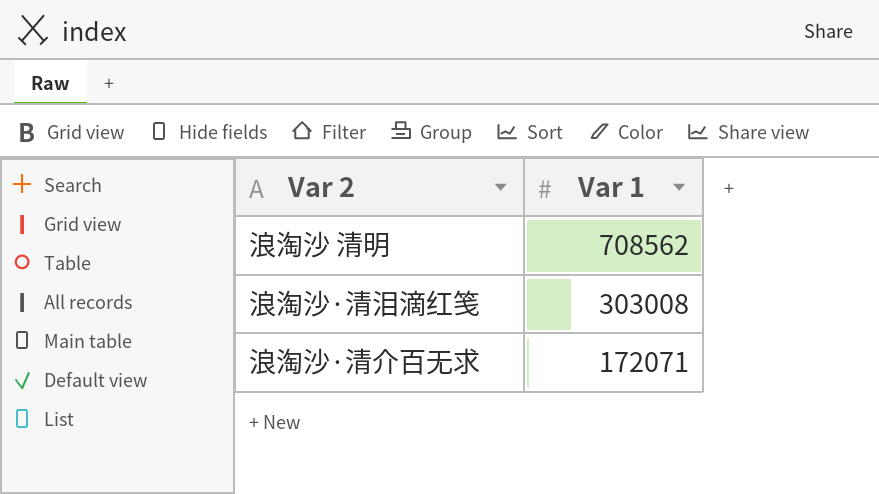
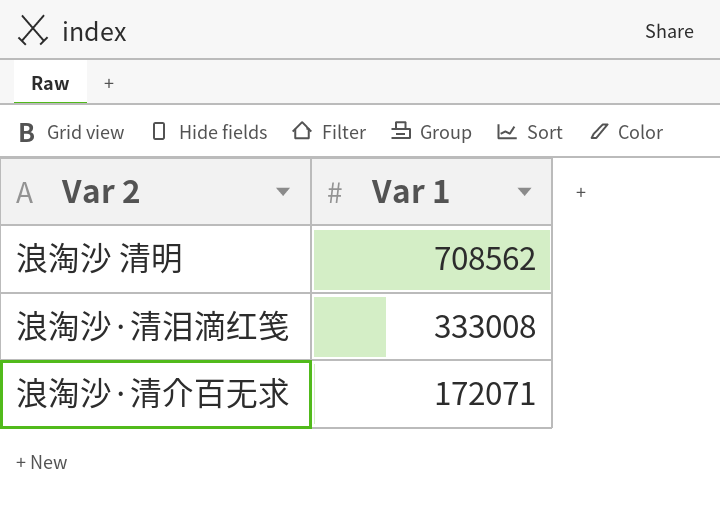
浪淘沙·清泪滴红笺 | Var 1: 303008 -> 333008

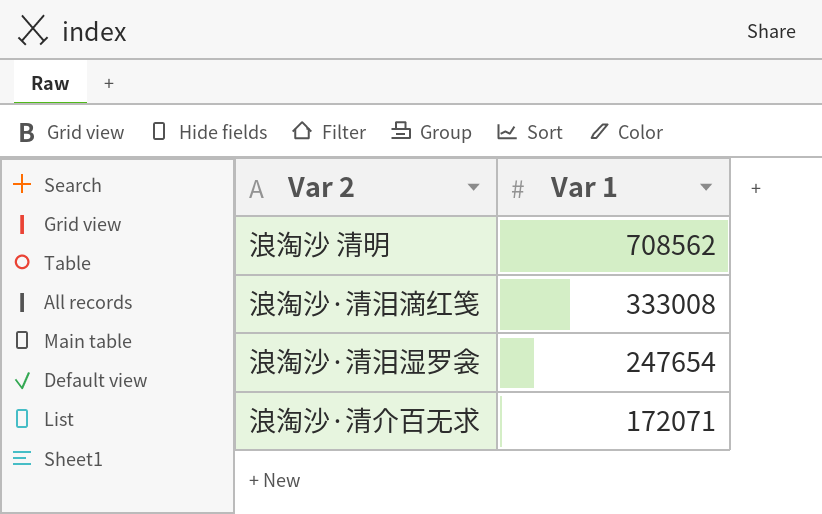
row 浪淘沙·清泪湿罗衾: none -> 247654

